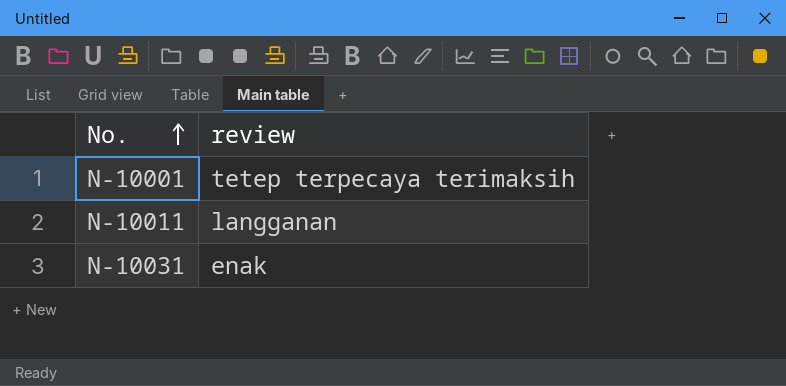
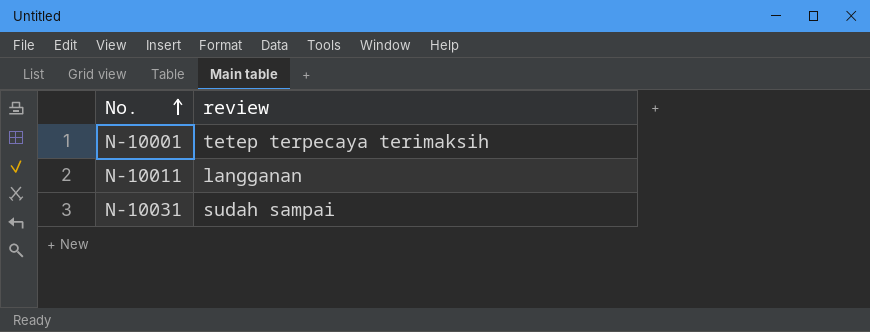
N-10031 | review: enak -> sudah sampai

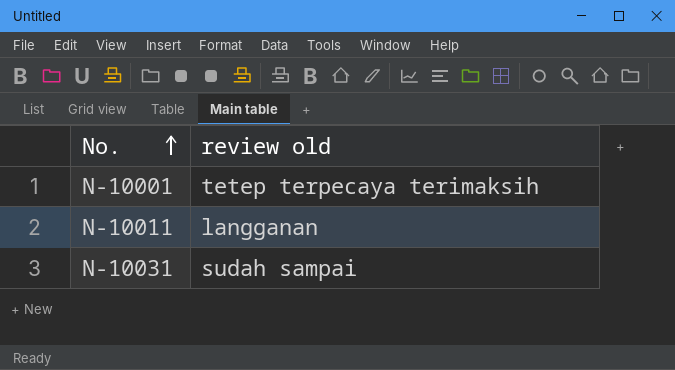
column name: review -> review old

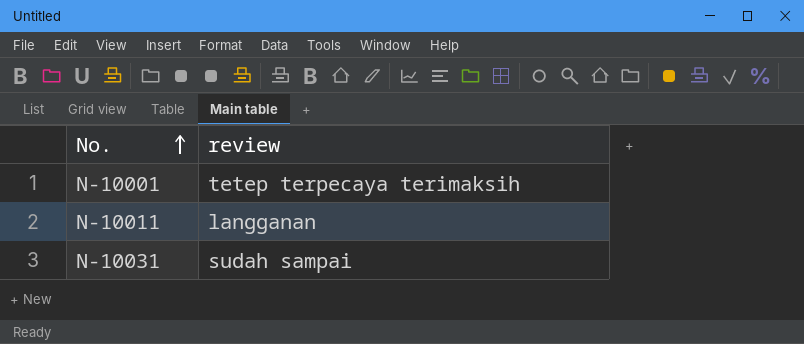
column name: review old -> review

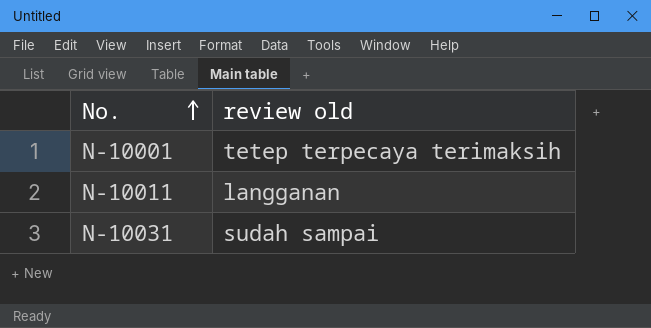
column name: review -> review old

